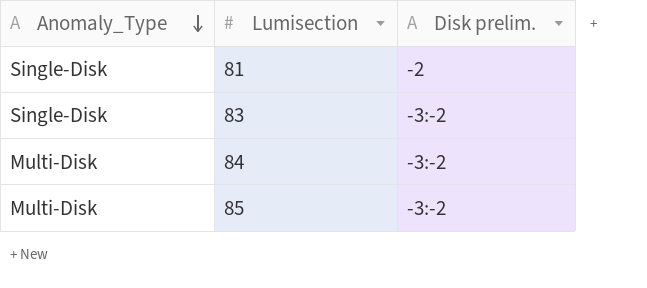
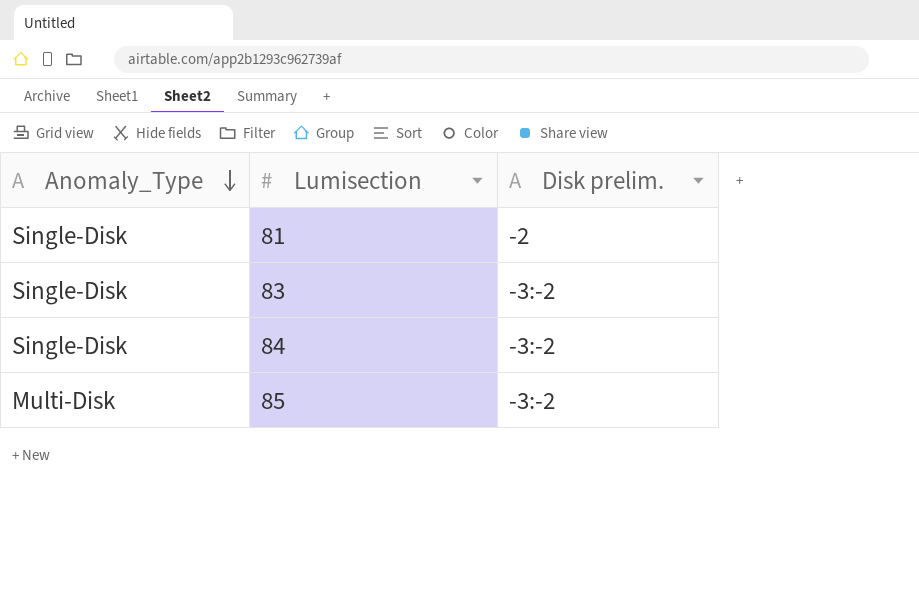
84 | Anomaly_Type: Multi-Disk -> Single-Disk

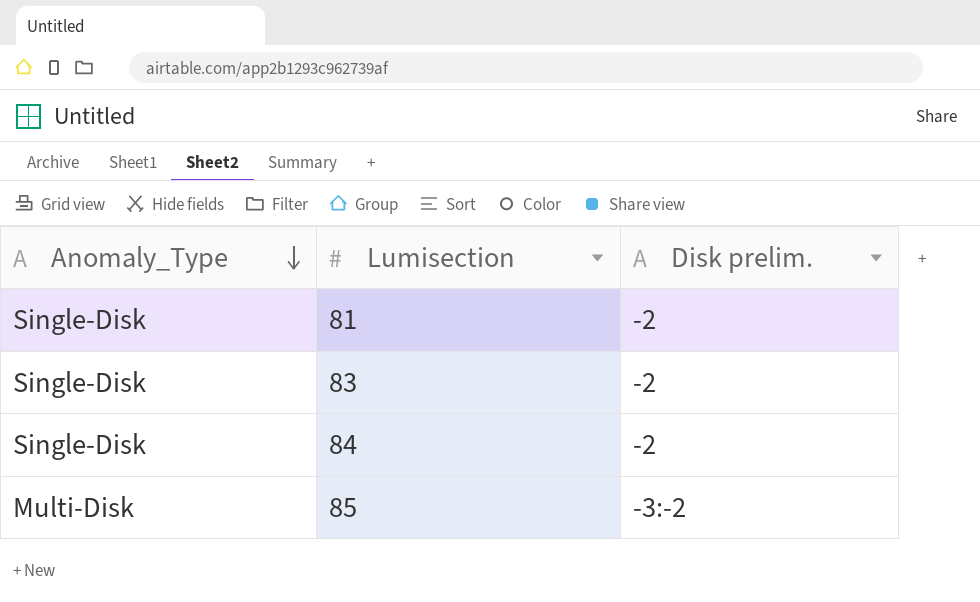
83 | Disk prelim.: -3:-2 -> -2
84 | Disk prelim.: -3:-2 -> -2

